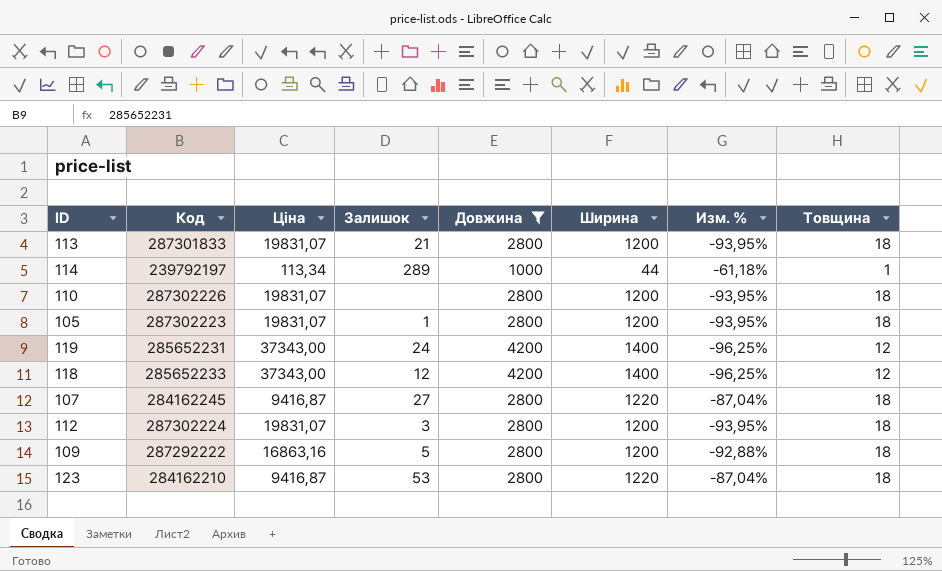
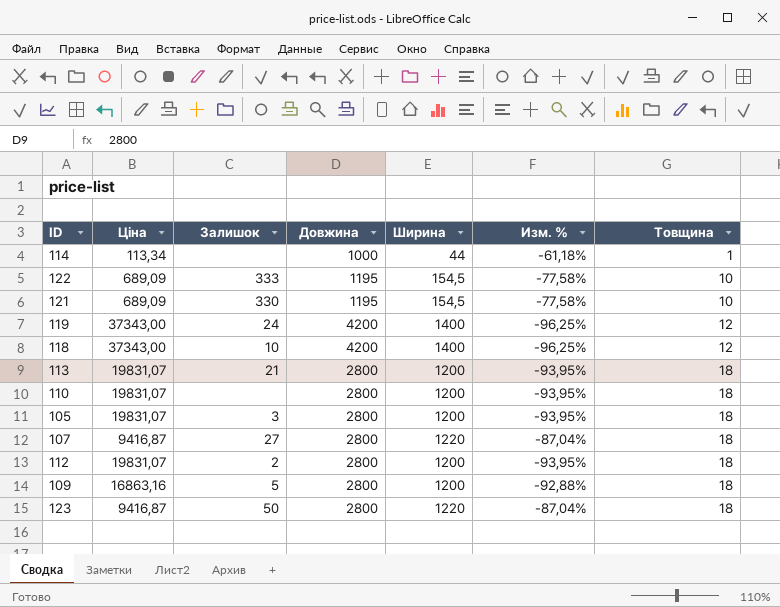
filter: Довжина != 1195 -> none
row order: none -> Товщина ascending
column Код | position: 2 -> none
114 | Залишок: 289 -> none
118 | Залишок: 12 -> 10
105 | Залишок: 1 -> 3
112 | Залишок: 3 -> 2
123 | Залишок: 53 -> 50

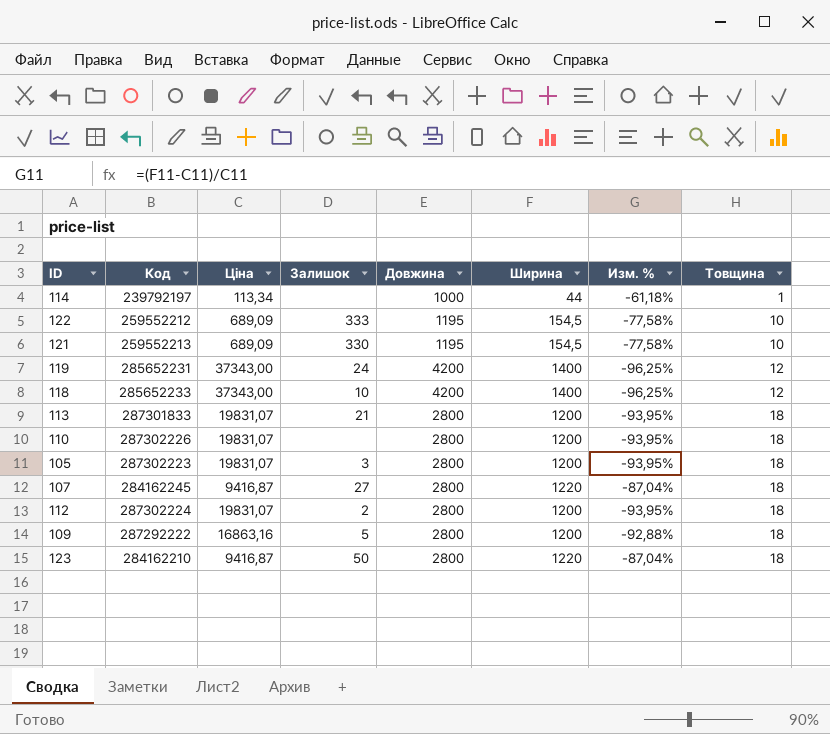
column Код | position: none -> 2

